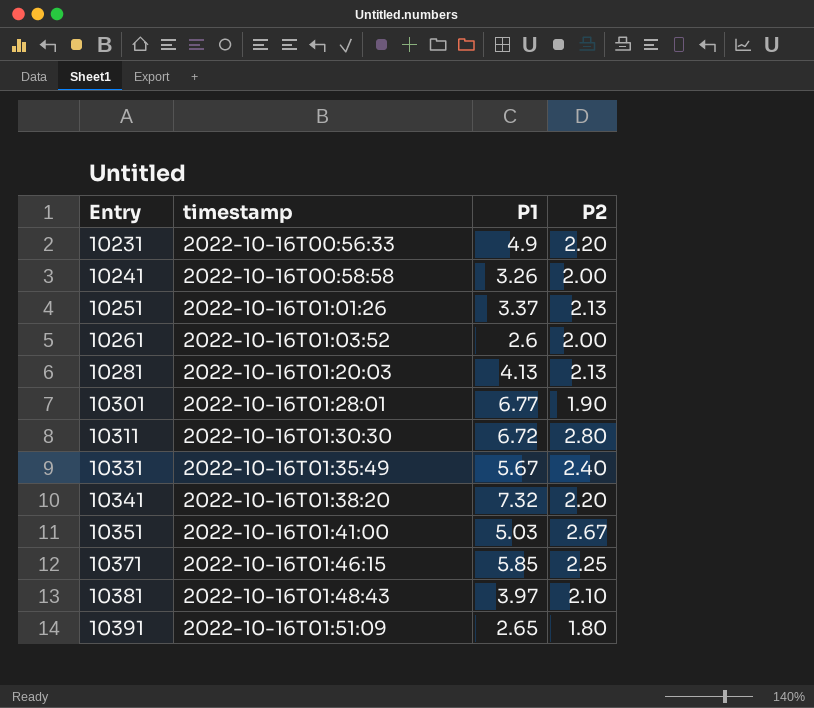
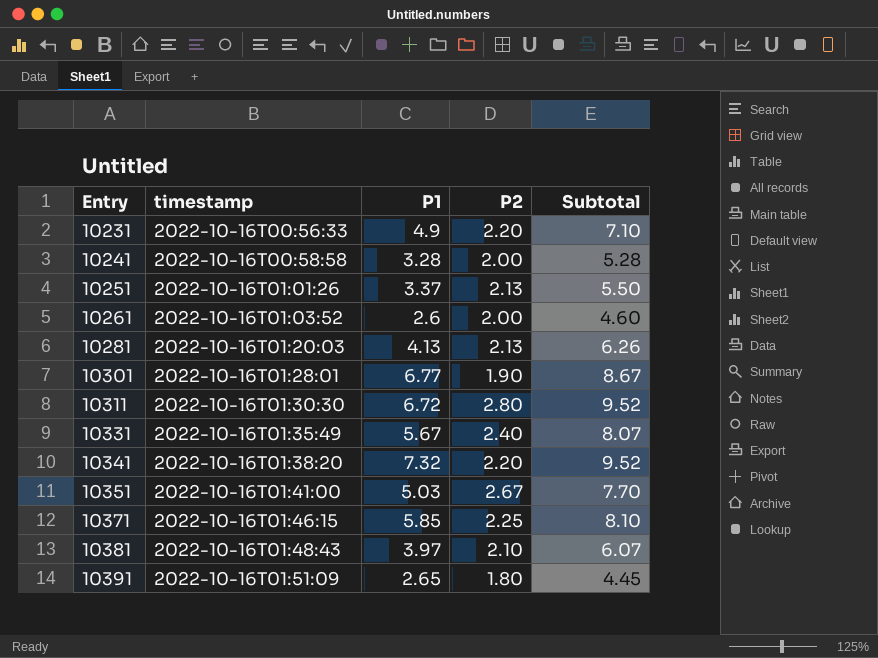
column Subtotal | formula: none -> [P1] + [P2]
10241 | P1: 3.26 -> 3.28

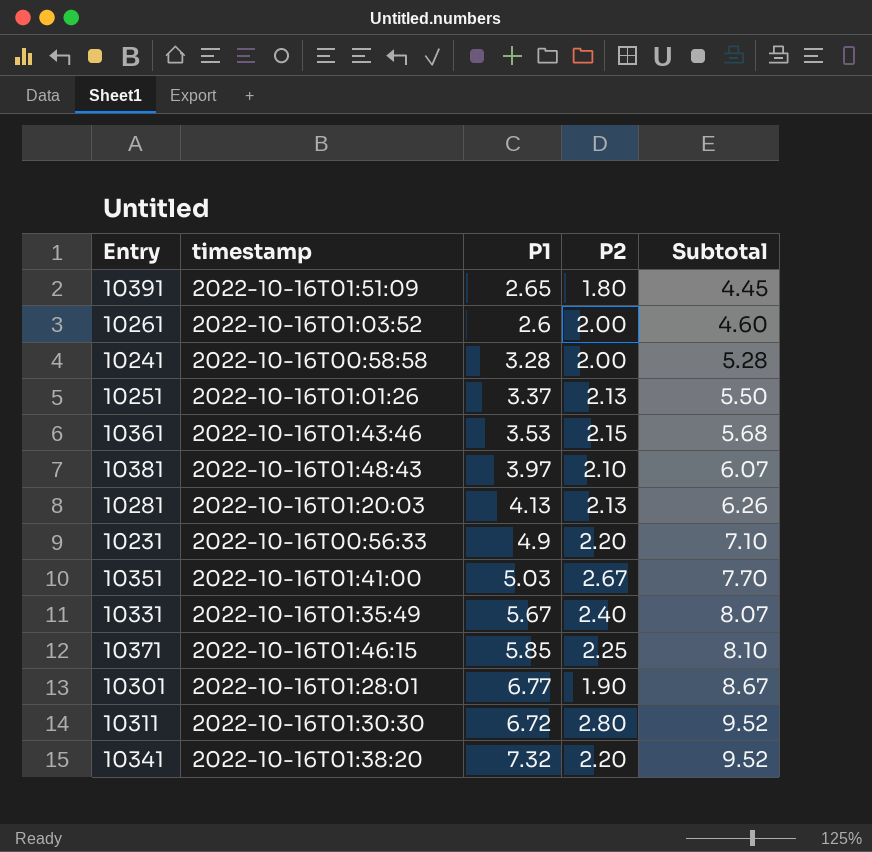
row order: Entry ascending -> Subtotal ascending
row 10361: none -> 2022-10-16T01:43:46 | 3.53 | 2.15 | 5.68

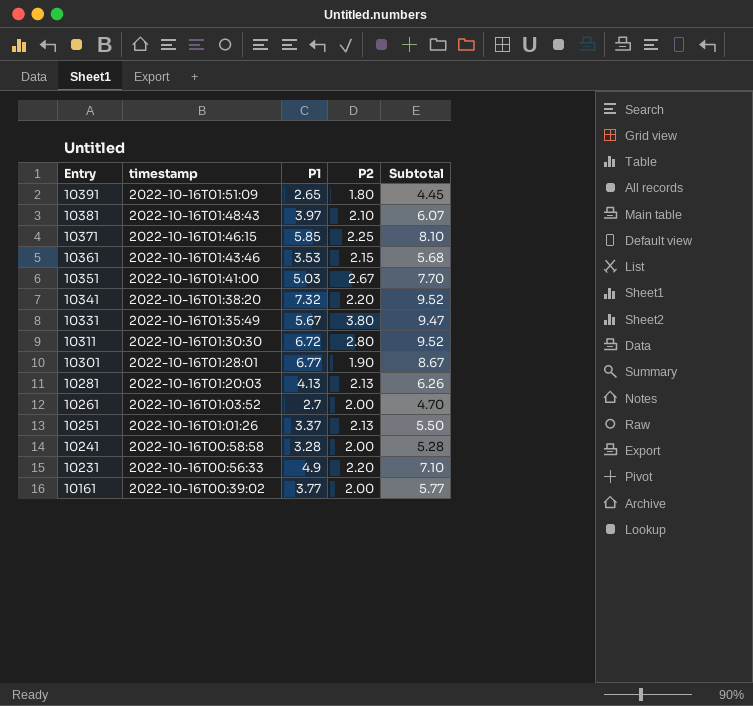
row order: Subtotal ascending -> Entry descending
10331 | P2: 2.40 -> 3.80
10331 | Subtotal: 8.07 -> 9.47
10261 | P1: 2.6 -> 2.7
10261 | Subtotal: 4.60 -> 4.70
row 10161: none -> 2022-10-16T00:39:02 | 3.77 | 2.00 | 5.77

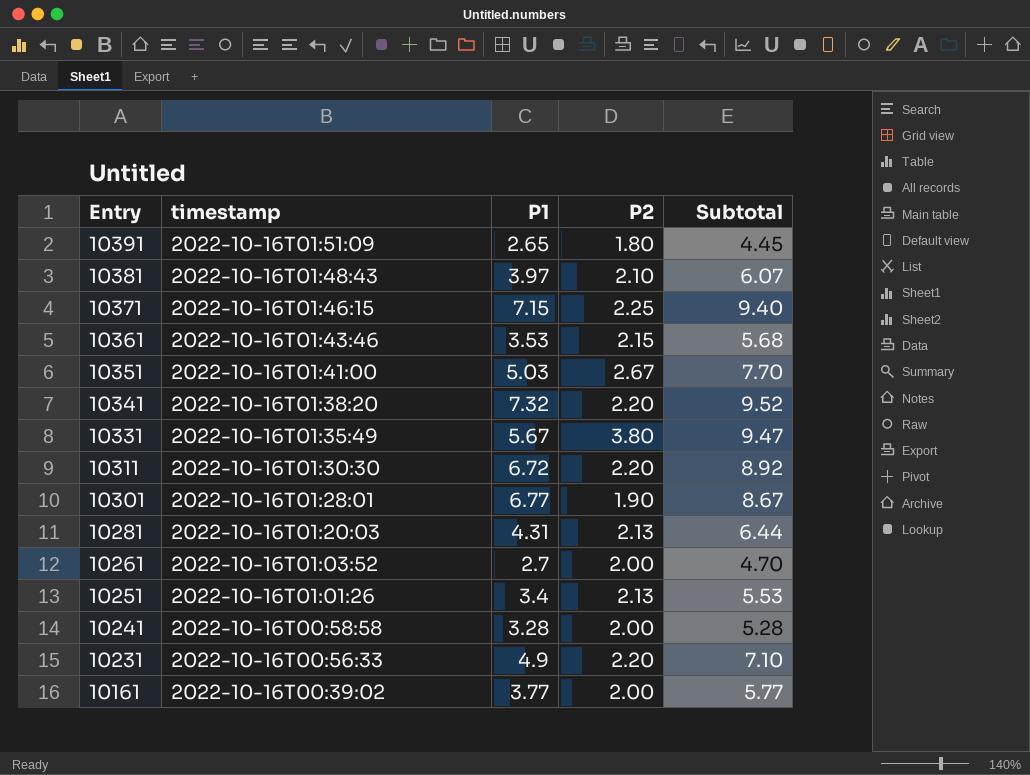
10371 | P1: 5.85 -> 7.15
10371 | Subtotal: 8.10 -> 9.40
10311 | P2: 2.80 -> 2.20
10311 | Subtotal: 9.52 -> 8.92
10281 | P1: 4.13 -> 4.31
10281 | Subtotal: 6.26 -> 6.44
10251 | P1: 3.37 -> 3.4
10251 | Subtotal: 5.50 -> 5.53

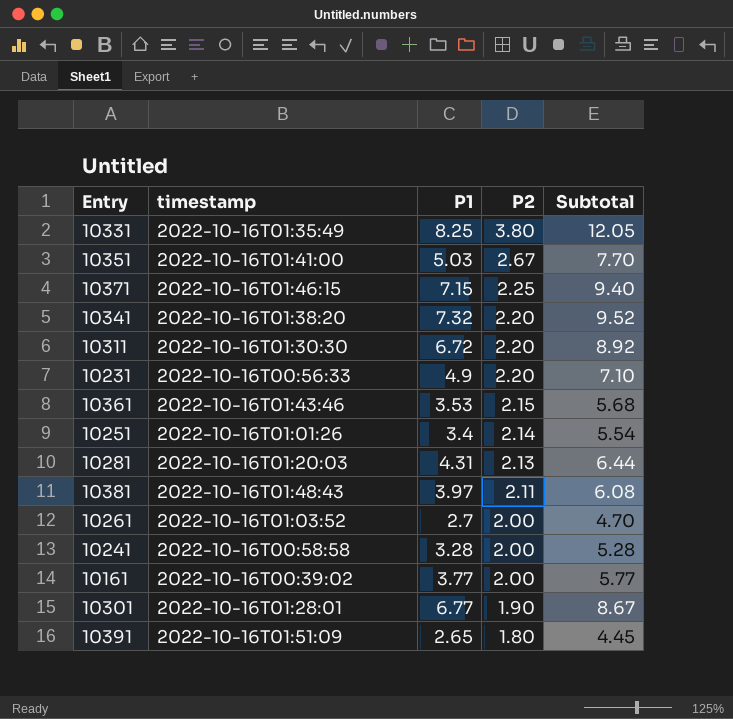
row order: Entry descending -> P2 descending
10331 | P1: 5.67 -> 8.25
10331 | Subtotal: 9.47 -> 12.05
10251 | P2: 2.13 -> 2.14
10251 | Subtotal: 5.53 -> 5.54
10381 | P2: 2.10 -> 2.11
10381 | Subtotal: 6.07 -> 6.08

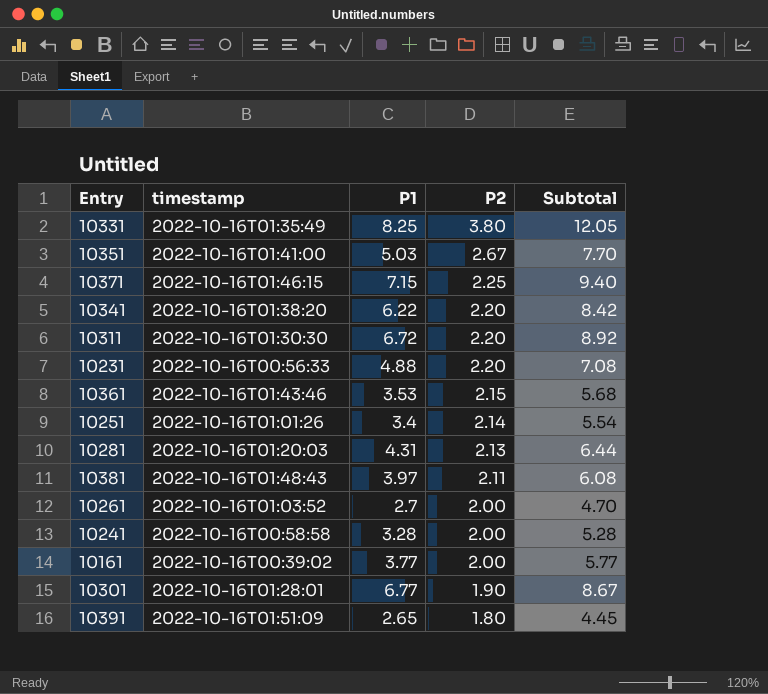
10341 | P1: 7.32 -> 6.22
10341 | Subtotal: 9.52 -> 8.42
10231 | P1: 4.9 -> 4.88
10231 | Subtotal: 7.10 -> 7.08

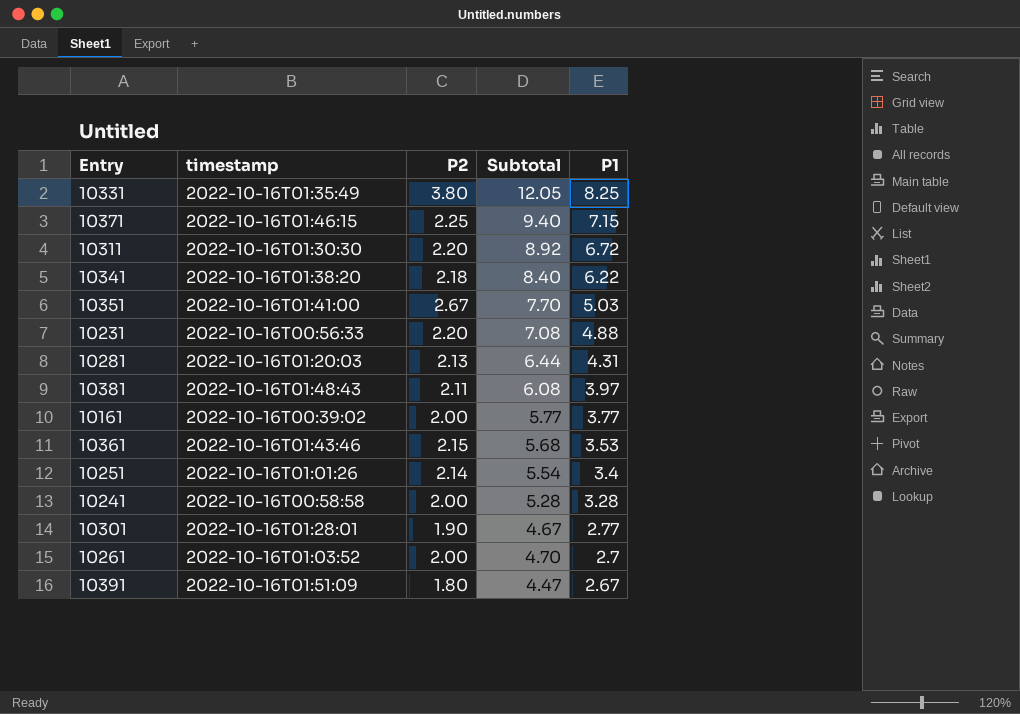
row order: P2 descending -> P1 descending
column P1 | position: 3 -> 5
10341 | P2: 2.20 -> 2.18
10341 | Subtotal: 8.42 -> 8.40
10301 | Subtotal: 8.67 -> 4.67
10301 | P1: 6.77 -> 2.77
10391 | Subtotal: 4.45 -> 4.47
10391 | P1: 2.65 -> 2.67

